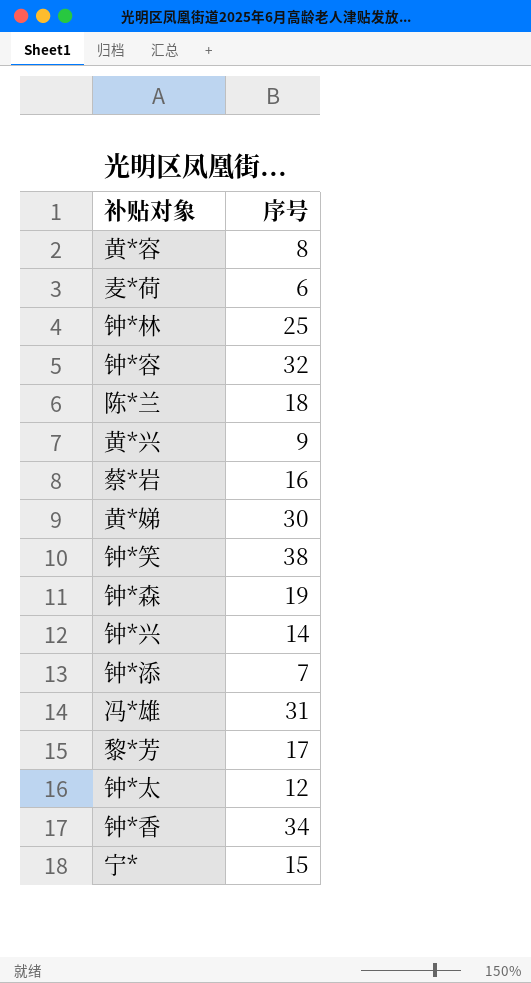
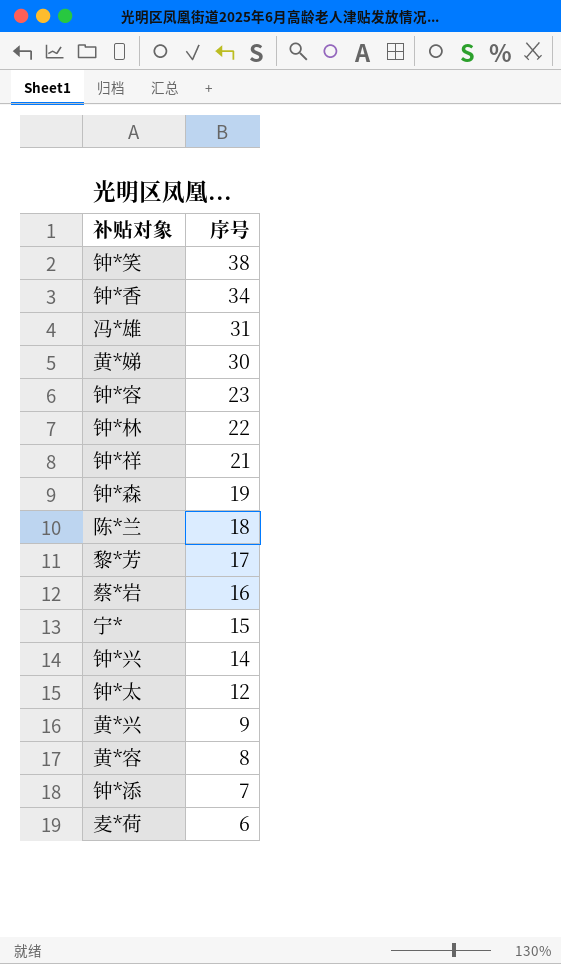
row order: none -> 序号 descending
钟*容 | 序号: 32 -> 23
钟*林 | 序号: 25 -> 22
row 钟*祥: none -> 21

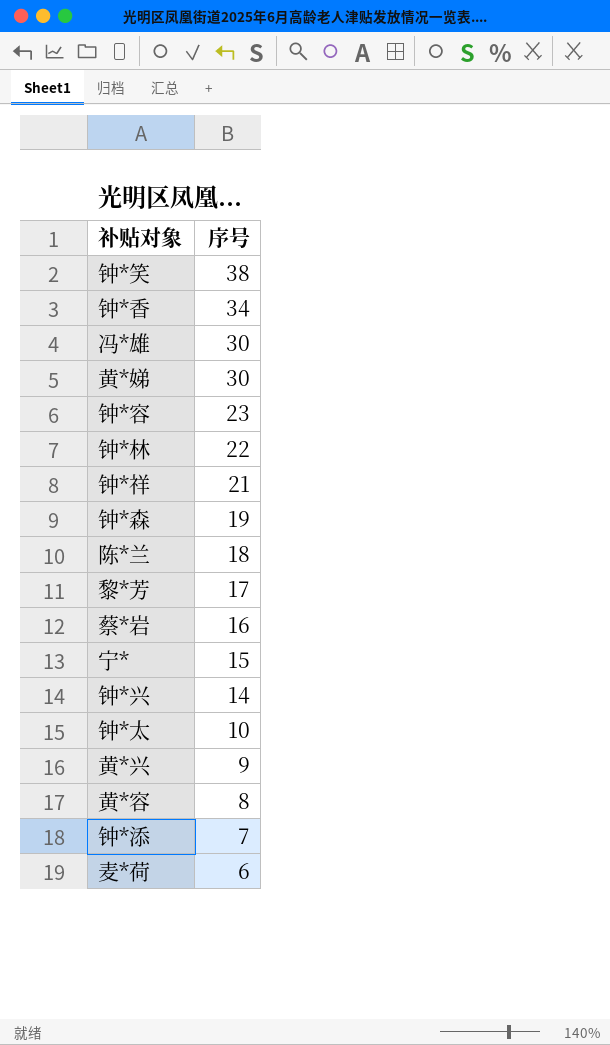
冯*雄 | 序号: 31 -> 30
钟*太 | 序号: 12 -> 10

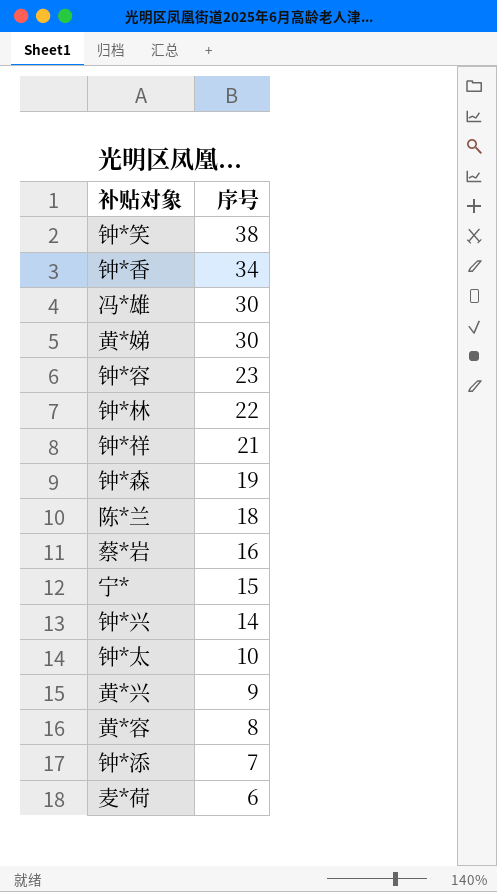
row 黎*芳: 17 -> none

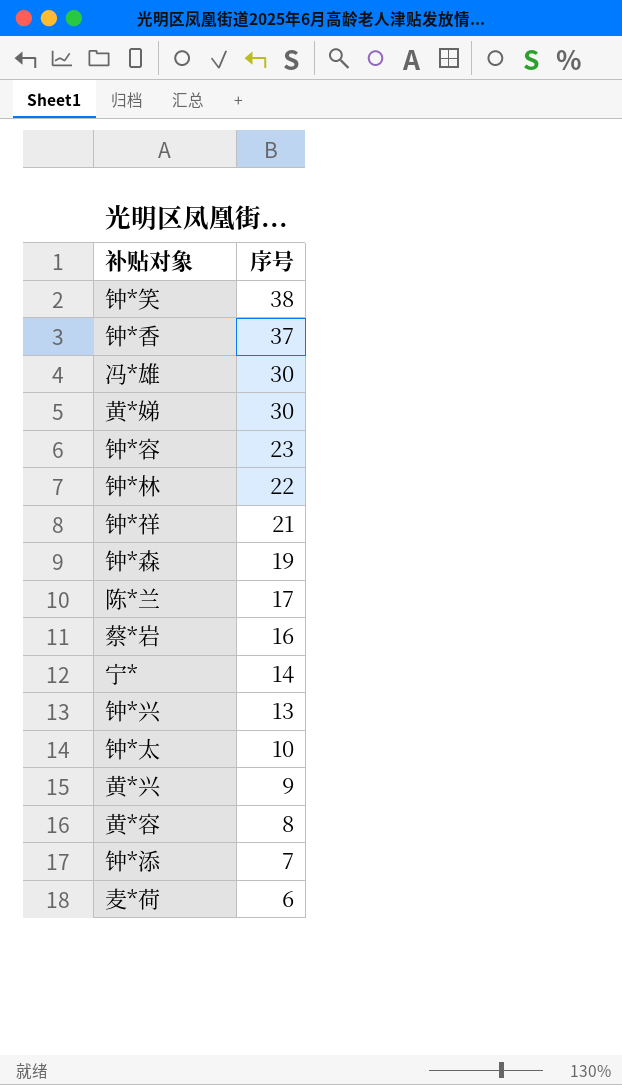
钟*香 | 序号: 34 -> 37
陈*兰 | 序号: 18 -> 17
宁* | 序号: 15 -> 14
钟*兴 | 序号: 14 -> 13

